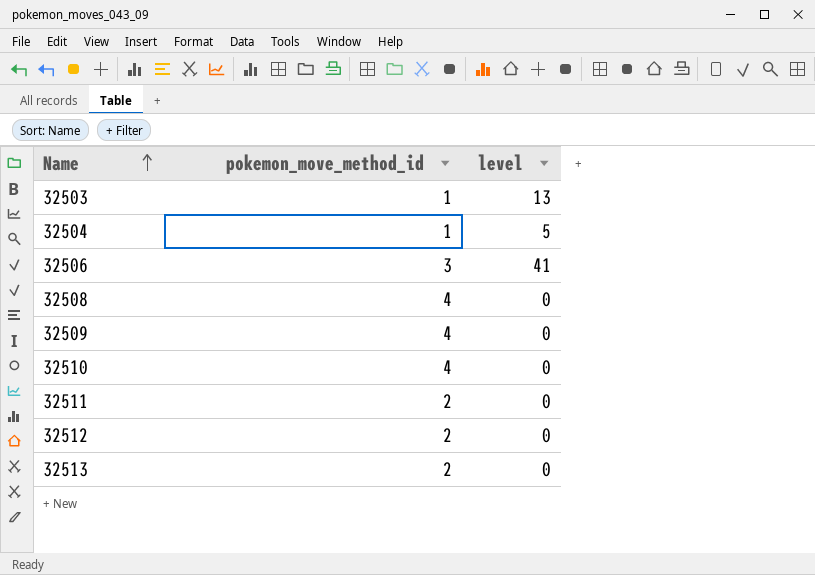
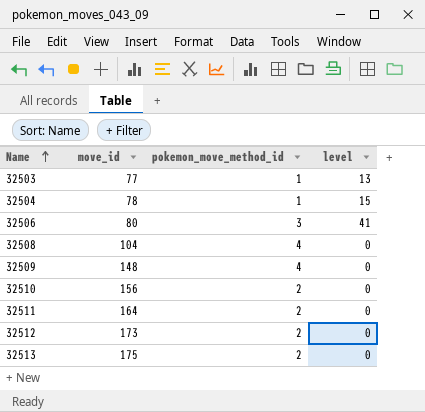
column move_id | position: none -> 2
32504 | level: 5 -> 15
32510 | pokemon_move_method_id: 4 -> 2

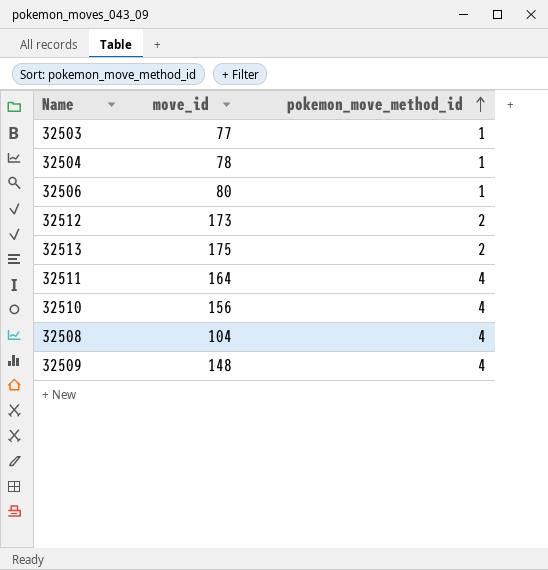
row order: Name ascending -> pokemon_move_method_id ascending
column level | position: 4 -> none
32506 | pokemon_move_method_id: 3 -> 1
32511 | pokemon_move_method_id: 2 -> 4
32510 | pokemon_move_method_id: 2 -> 4

